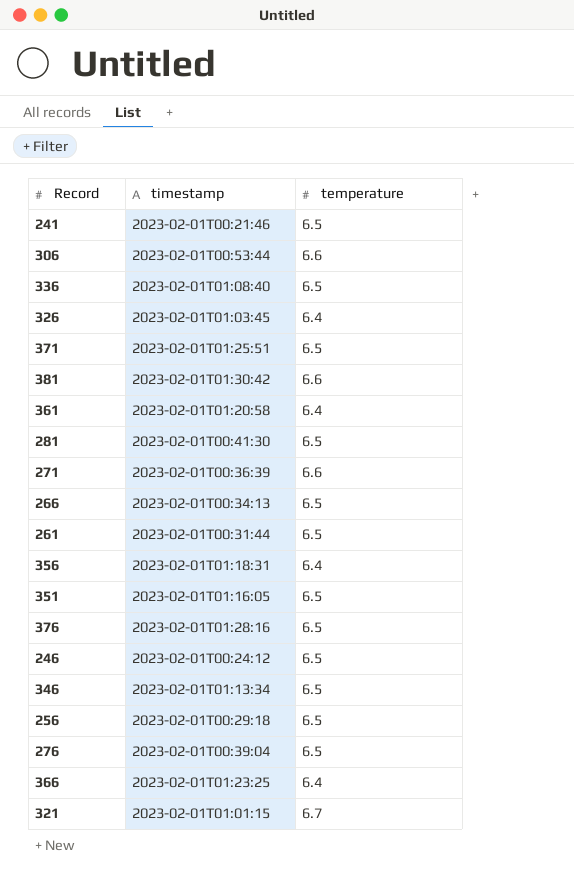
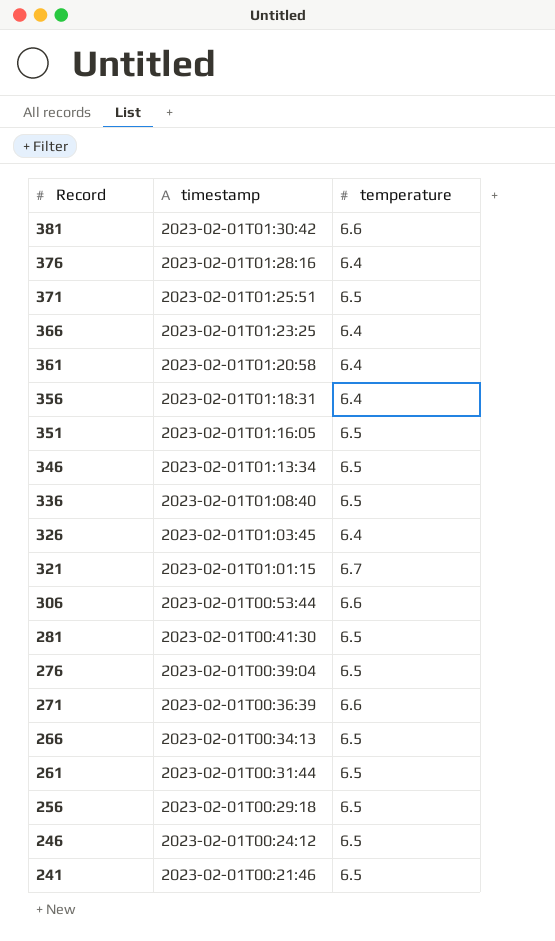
row order: none -> Record descending
376 | temperature: 6.5 -> 6.4

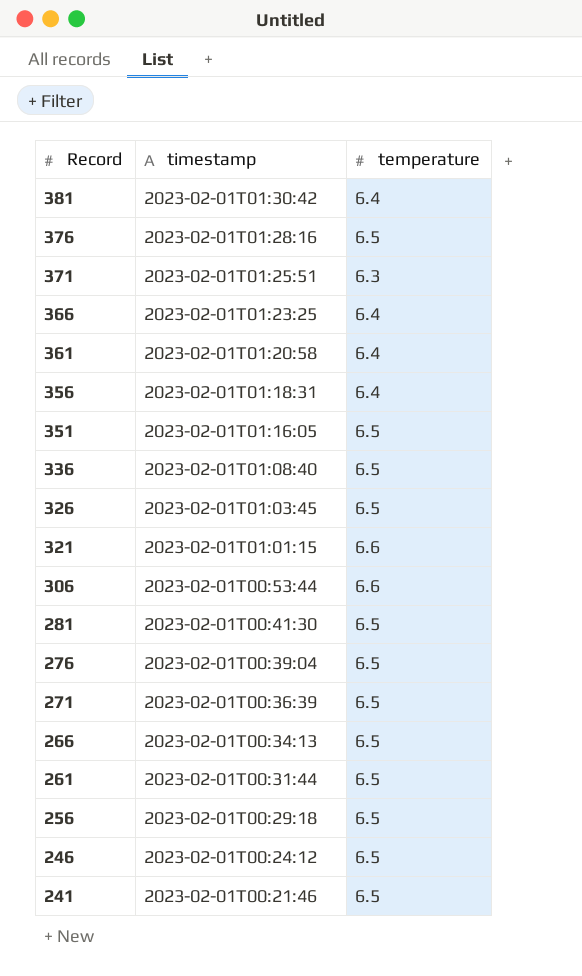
row 346: 2023-02-01T01:13:34 | 6.5 -> none
381 | temperature: 6.6 -> 6.4
376 | temperature: 6.4 -> 6.5
371 | temperature: 6.5 -> 6.3
326 | temperature: 6.4 -> 6.5
321 | temperature: 6.7 -> 6.6
271 | temperature: 6.6 -> 6.5

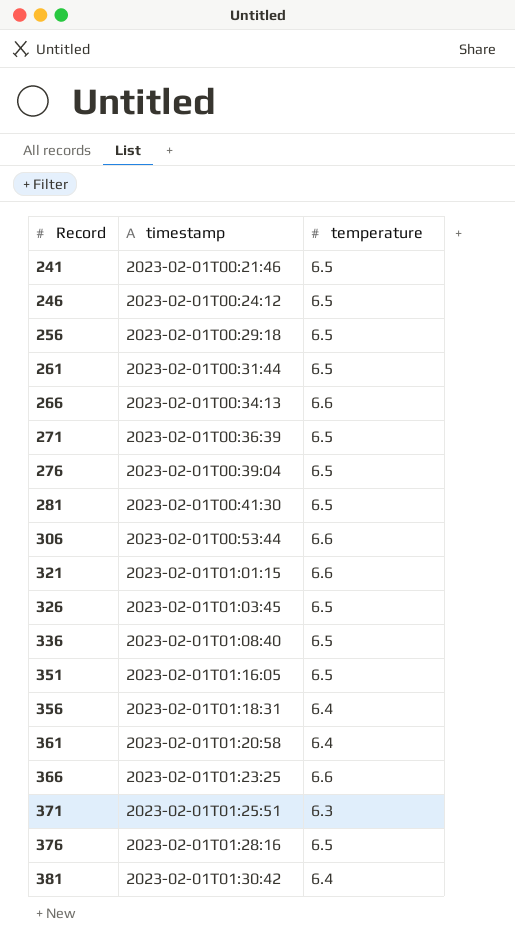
row order: Record descending -> Record ascending
266 | temperature: 6.5 -> 6.6
366 | temperature: 6.4 -> 6.6

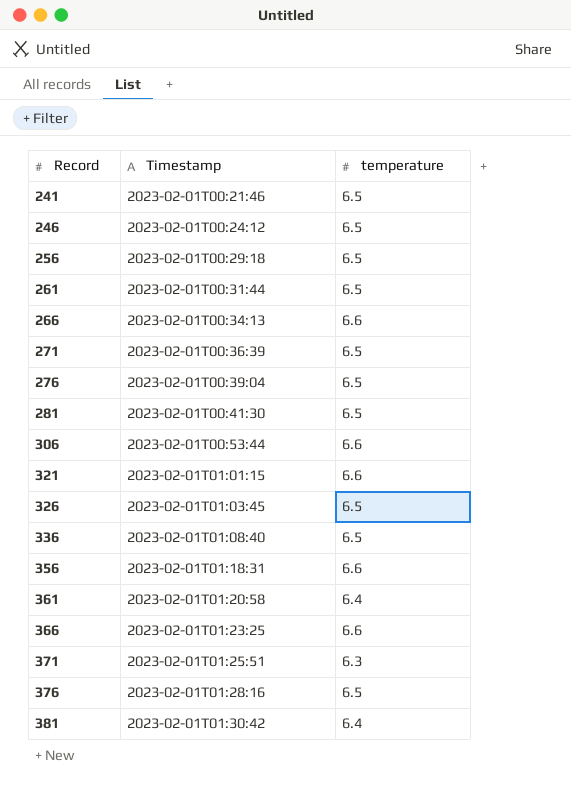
column name: timestamp -> Timestamp
row 351: 2023-02-01T01:16:05 | 6.5 -> none
356 | temperature: 6.4 -> 6.6

